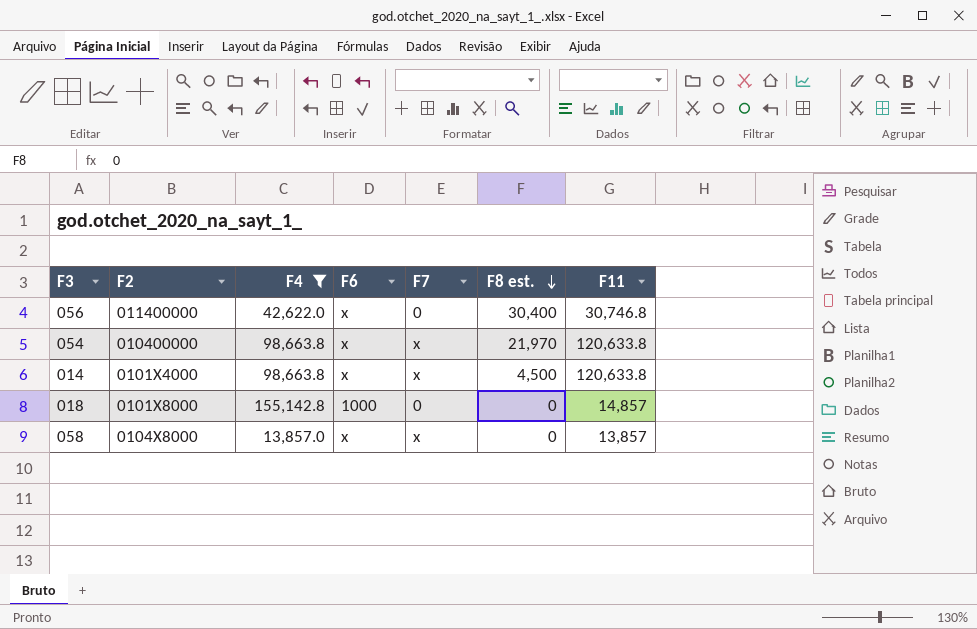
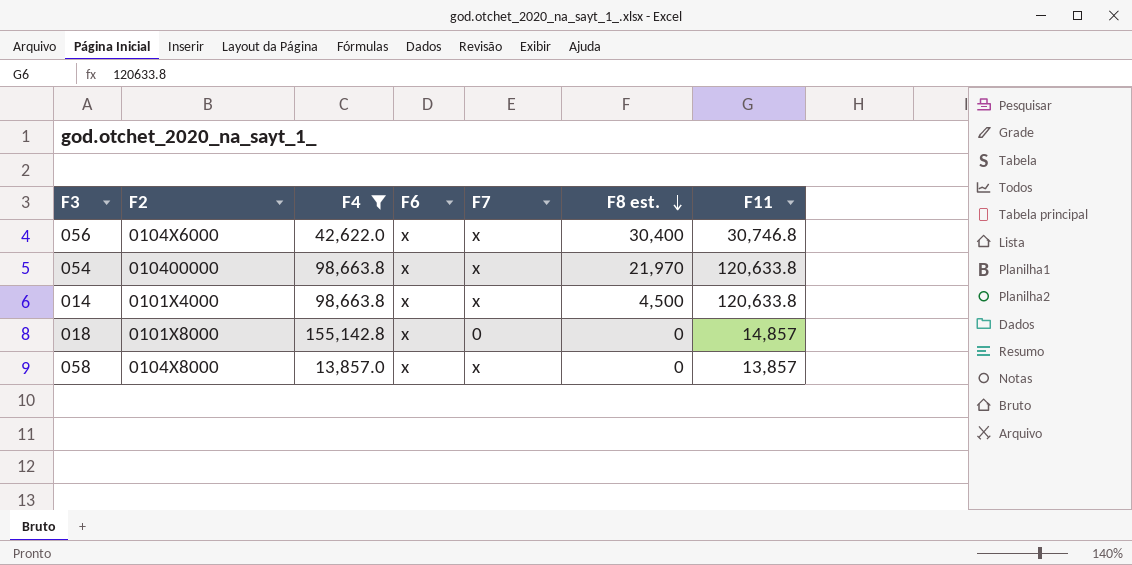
056 | F2: 011400000 -> 0104Х6000
056 | F7: 0 -> х
018 | F6: 1000 -> х

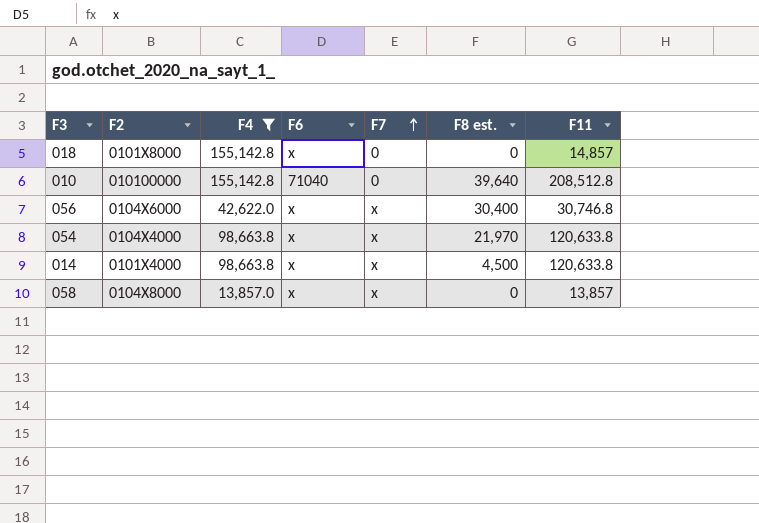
row order: F8 est. descending -> F7 ascending
row 010: none -> 010100000 | 155,142.8 | 71040 | 0 | 39,640 | 208,512.8
054 | F2: 010400000 -> 0104Х4000

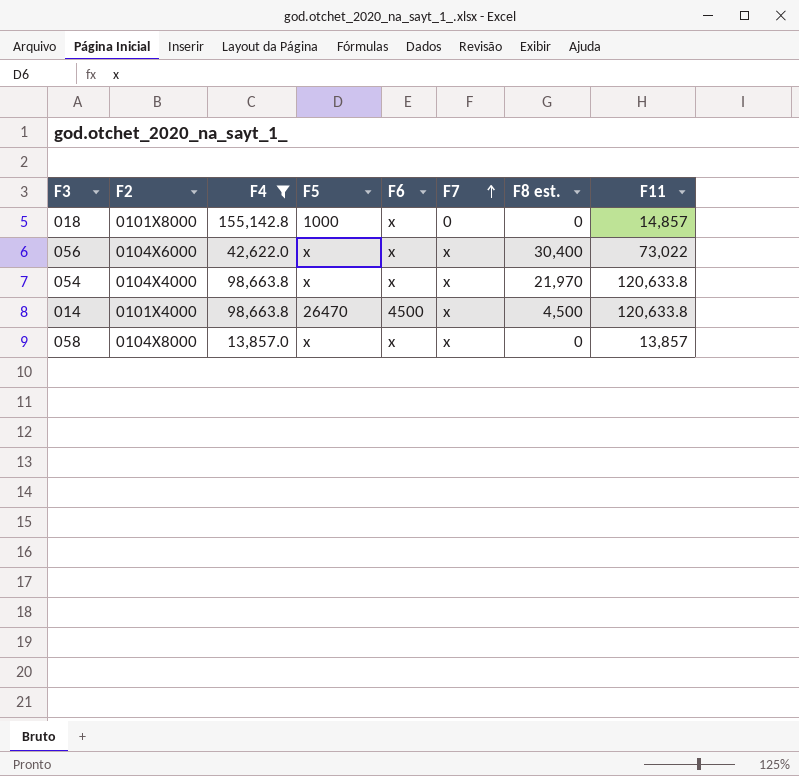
column F5 | position: none -> 4
row 010: 010100000 | 155,142.8 | 71040 | 0 | 39,640 | 208,512.8 -> none
056 | F11: 30,746.8 -> 73,022
014 | F6: х -> 4500

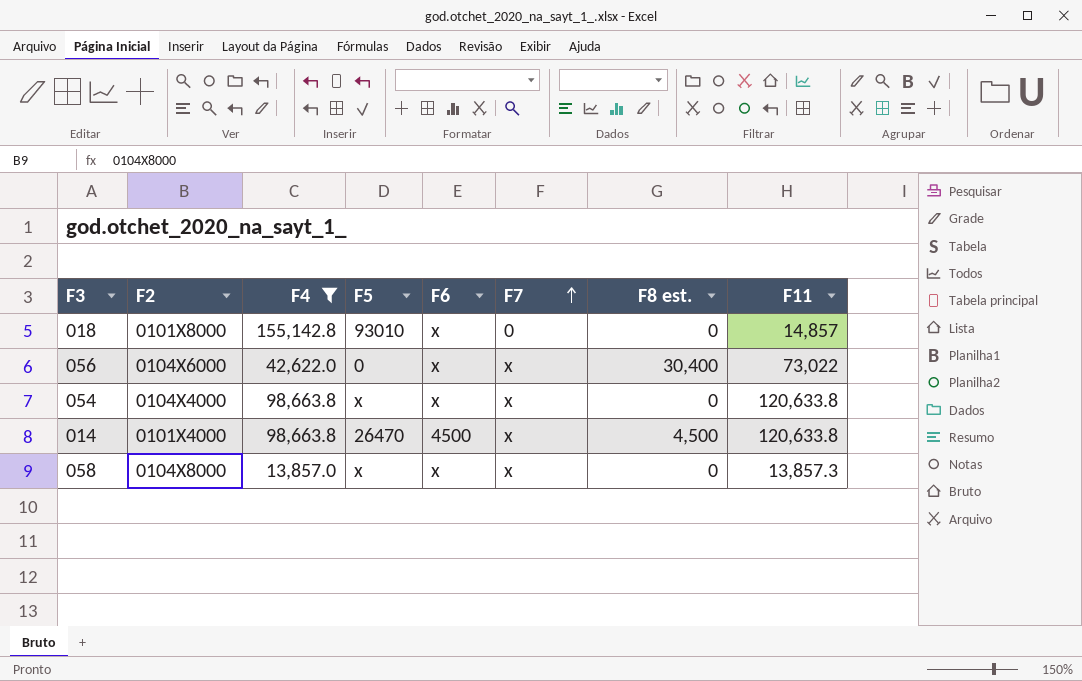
018 | F5: 1000 -> 93010
056 | F5: х -> 0
054 | F8 est.: 21,970 -> 0
058 | F11: 13,857 -> 13,857.3

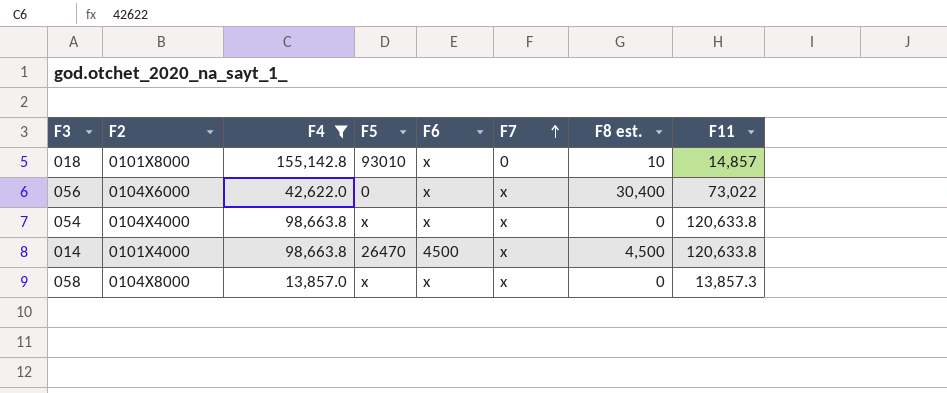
018 | F8 est.: 0 -> 10

